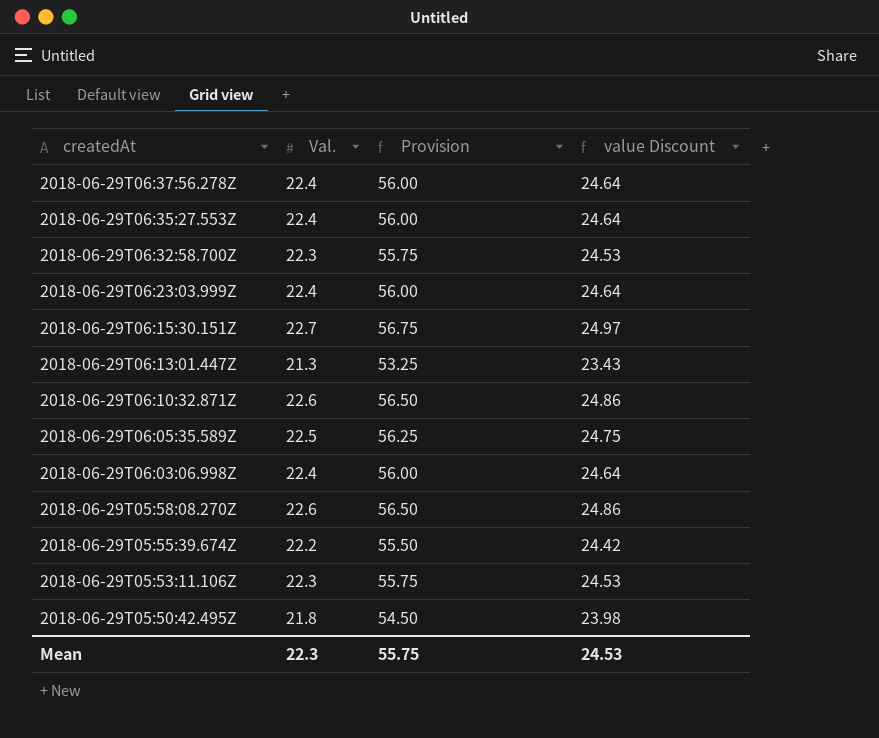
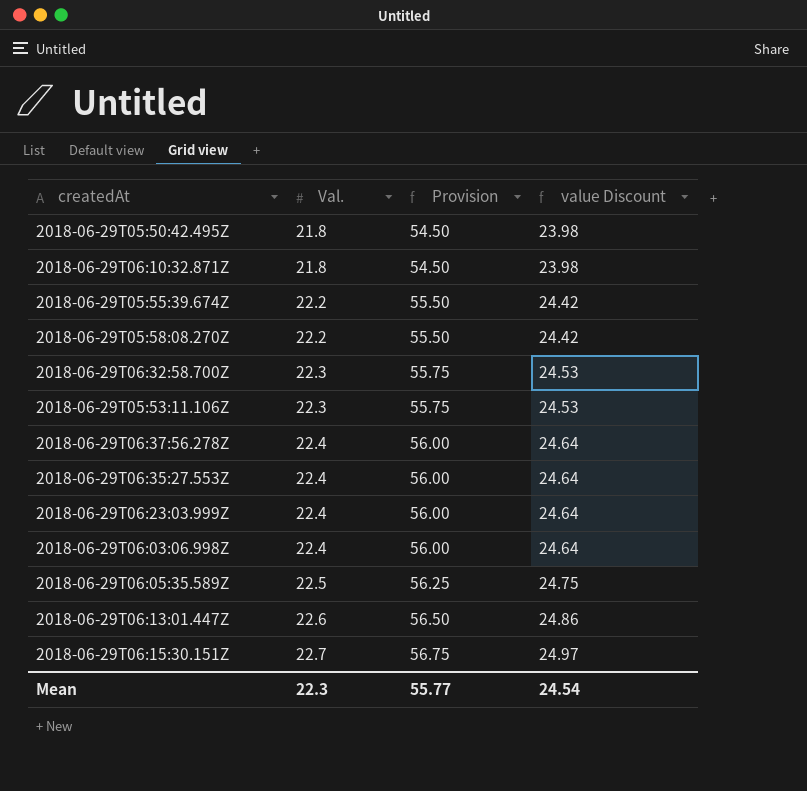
row order: createdAt descending -> Val. ascending
2018-06-29T06:10:32.871Z | Val.: 22.6 -> 21.8
2018-06-29T06:10:32.871Z | Provision: 56.50 -> 54.50
2018-06-29T06:10:32.871Z | value Discount: 24.86 -> 23.98
2018-06-29T05:58:08.270Z | Val.: 22.6 -> 22.2
2018-06-29T05:58:08.270Z | Provision: 56.50 -> 55.50
2018-06-29T05:58:08.270Z | value Discount: 24.86 -> 24.42
2018-06-29T06:13:01.447Z | Val.: 21.3 -> 22.6
2018-06-29T06:13:01.447Z | Provision: 53.25 -> 56.50
2018-06-29T06:13:01.447Z | value Discount: 23.43 -> 24.86
Mean | Provision: 55.75 -> 55.77
Mean | value Discount: 24.53 -> 24.54

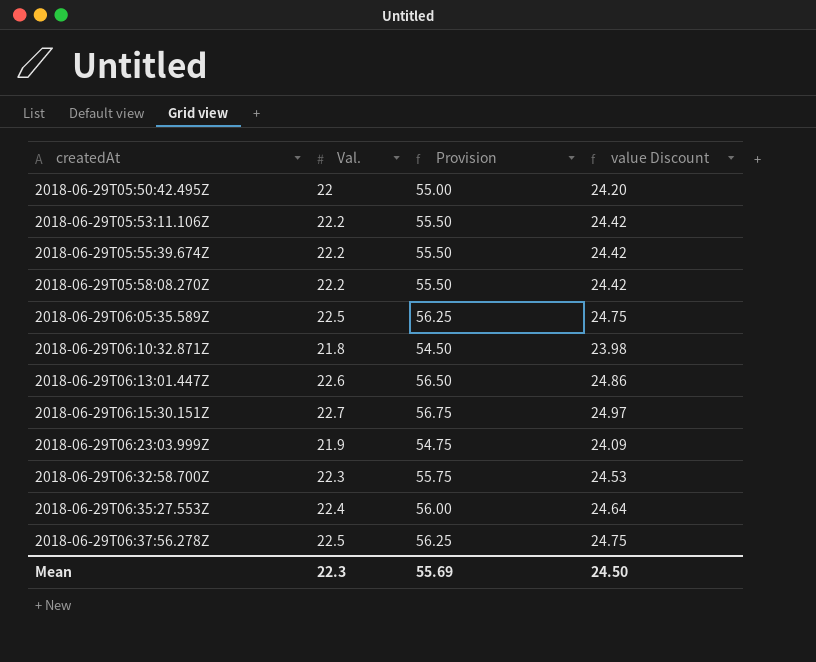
row order: Val. ascending -> createdAt ascending
row 2018-06-29T06:03:06.998Z: 22.4 | 56.00 | 24.64 -> none
2018-06-29T05:50:42.495Z | Val.: 21.8 -> 22
2018-06-29T05:50:42.495Z | Provision: 54.50 -> 55.00
2018-06-29T05:50:42.495Z | value Discount: 23.98 -> 24.20
2018-06-29T05:53:11.106Z | Val.: 22.3 -> 22.2
2018-06-29T05:53:11.106Z | Provision: 55.75 -> 55.50
2018-06-29T05:53:11.106Z | value Discount: 24.53 -> 24.42
2018-06-29T06:23:03.999Z | Val.: 22.4 -> 21.9
2018-06-29T06:23:03.999Z | Provision: 56.00 -> 54.75
2018-06-29T06:23:03.999Z | value Discount: 24.64 -> 24.09
2018-06-29T06:37:56.278Z | Val.: 22.4 -> 22.5
2018-06-29T06:37:56.278Z | Provision: 56.00 -> 56.25
2018-06-29T06:37:56.278Z | value Discount: 24.64 -> 24.75
Mean | Provision: 55.77 -> 55.69
Mean | value Discount: 24.54 -> 24.50

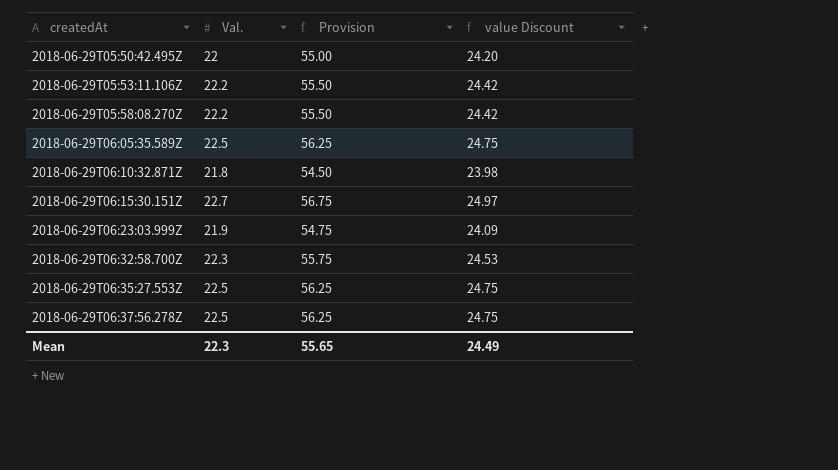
row 2018-06-29T05:55:39.674Z: 22.2 | 55.50 | 24.42 -> none
row 2018-06-29T06:13:01.447Z: 22.6 | 56.50 | 24.86 -> none
2018-06-29T06:35:27.553Z | Val.: 22.4 -> 22.5
2018-06-29T06:35:27.553Z | Provision: 56.00 -> 56.25
2018-06-29T06:35:27.553Z | value Discount: 24.64 -> 24.75
Mean | Provision: 55.69 -> 55.65
Mean | value Discount: 24.50 -> 24.49

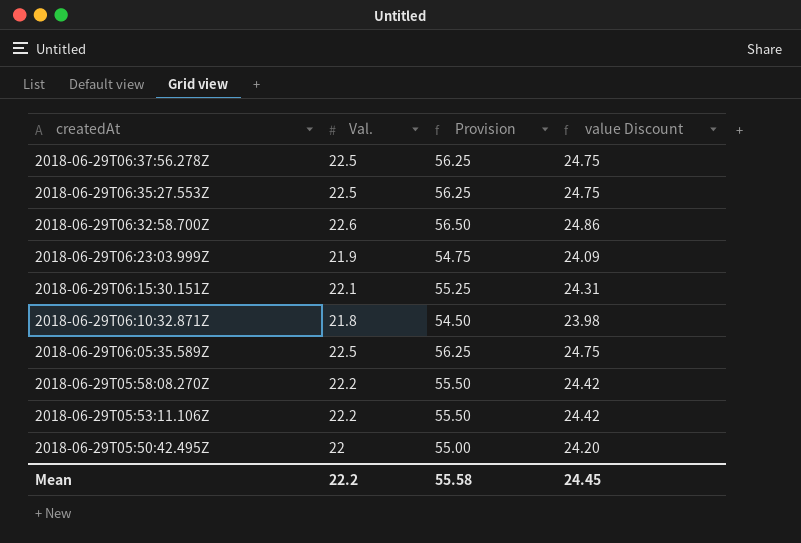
row order: createdAt ascending -> createdAt descending
2018-06-29T06:32:58.700Z | Val.: 22.3 -> 22.6
2018-06-29T06:32:58.700Z | Provision: 55.75 -> 56.50
2018-06-29T06:32:58.700Z | value Discount: 24.53 -> 24.86
2018-06-29T06:15:30.151Z | Val.: 22.7 -> 22.1
2018-06-29T06:15:30.151Z | Provision: 56.75 -> 55.25
2018-06-29T06:15:30.151Z | value Discount: 24.97 -> 24.31
Mean | Val.: 22.3 -> 22.2
Mean | Provision: 55.65 -> 55.58
Mean | value Discount: 24.49 -> 24.45

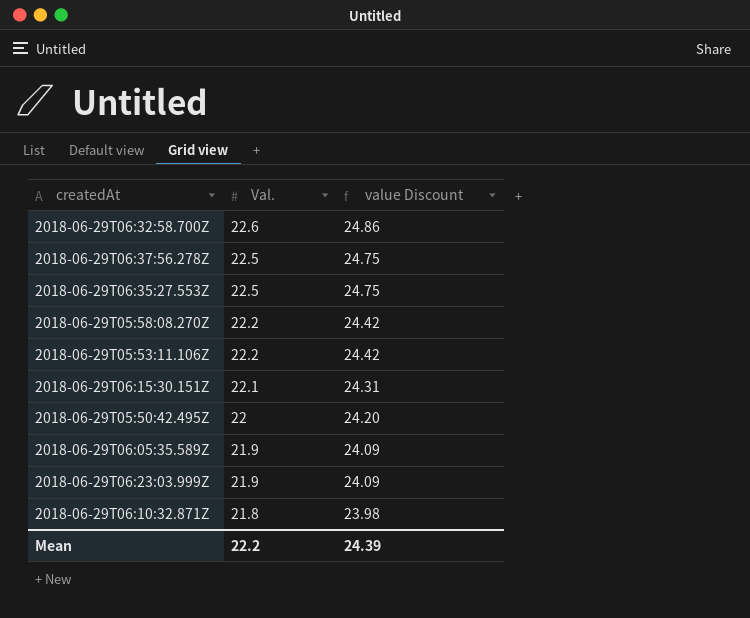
row order: createdAt descending -> Val. descending
column Provision | formula: [Val.] * 2.5 -> none
2018-06-29T06:05:35.589Z | Val.: 22.5 -> 21.9
2018-06-29T06:05:35.589Z | value Discount: 24.75 -> 24.09
Mean | value Discount: 24.45 -> 24.39

